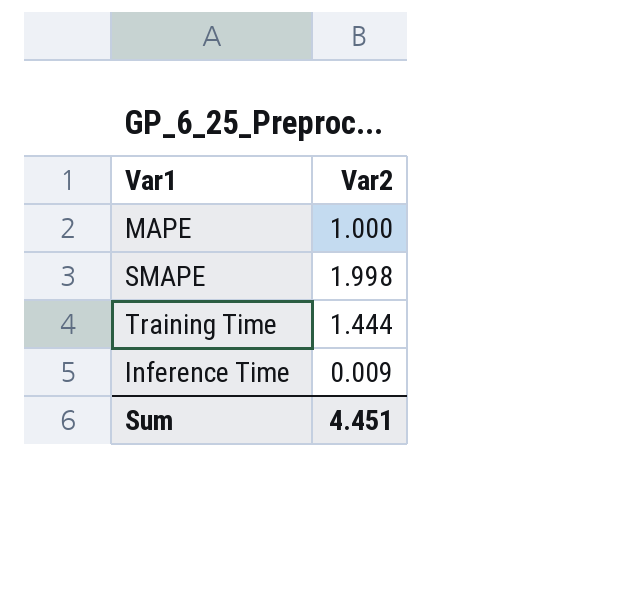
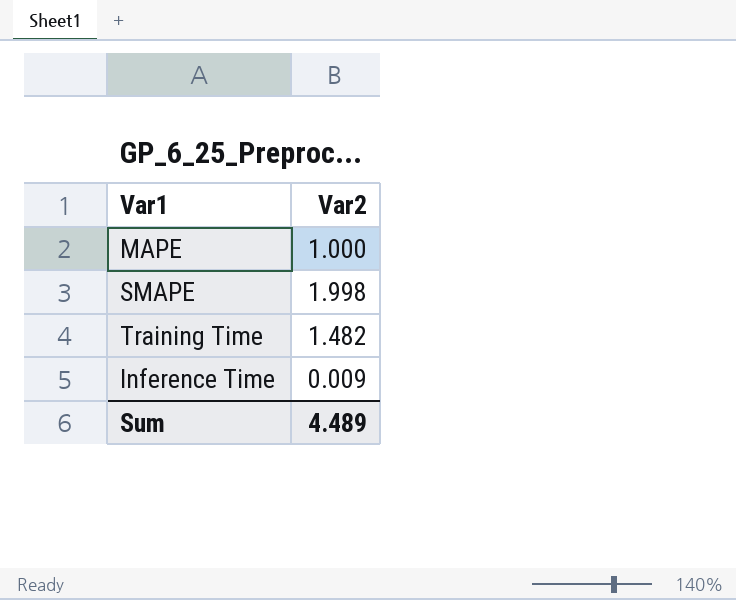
Training Time | Var2: 1.444 -> 1.482
Sum | Var2: 4.451 -> 4.489

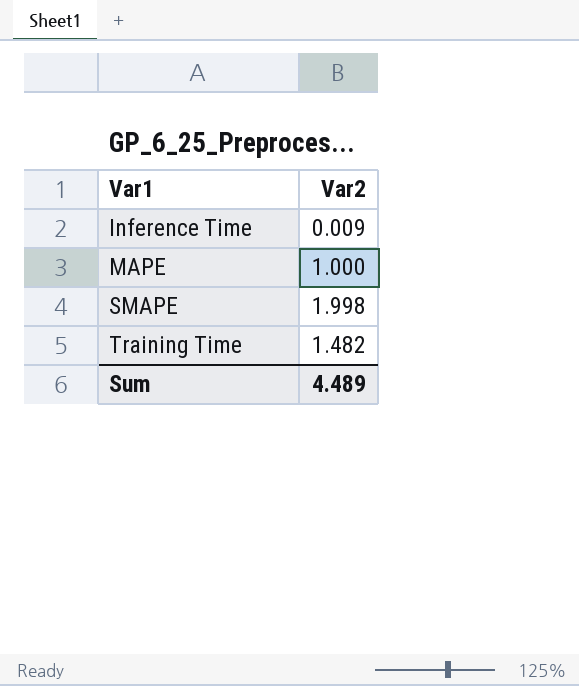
row order: none -> Var1 ascending

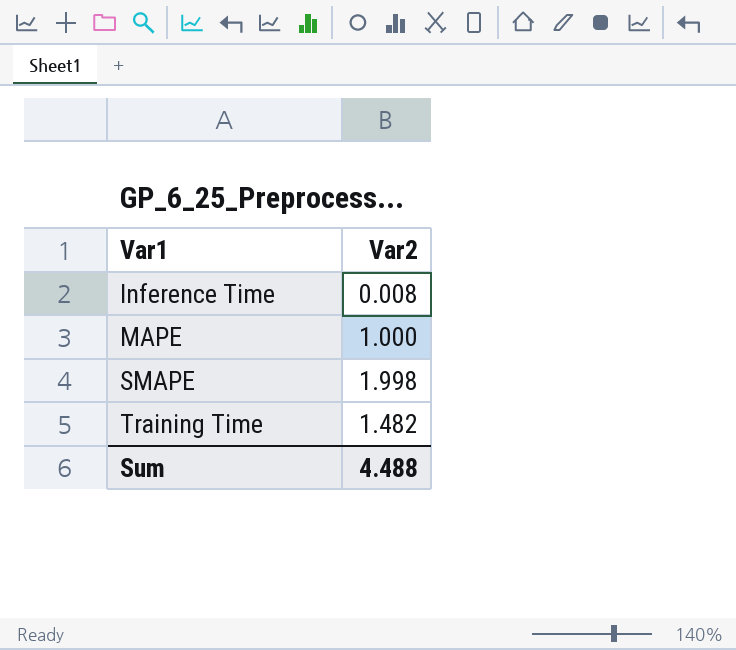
Inference Time | Var2: 0.009 -> 0.008
Sum | Var2: 4.489 -> 4.488

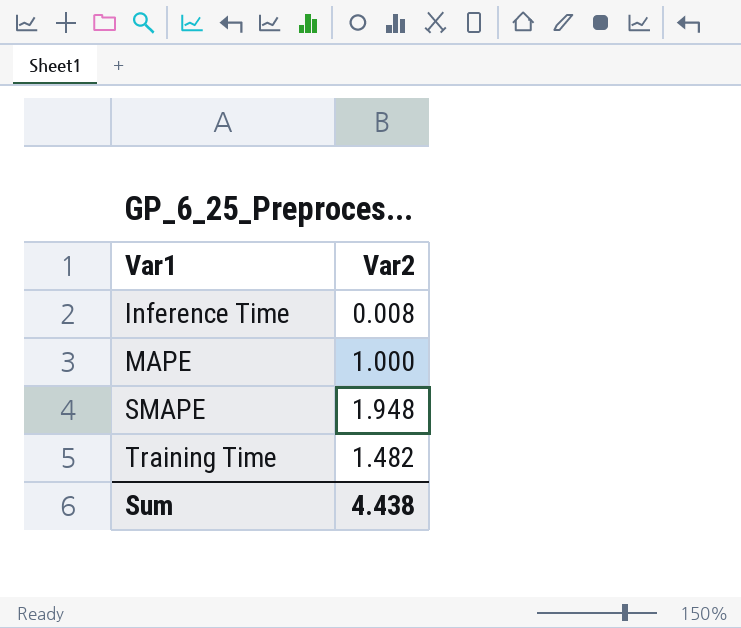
SMAPE | Var2: 1.998 -> 1.948
Sum | Var2: 4.488 -> 4.438

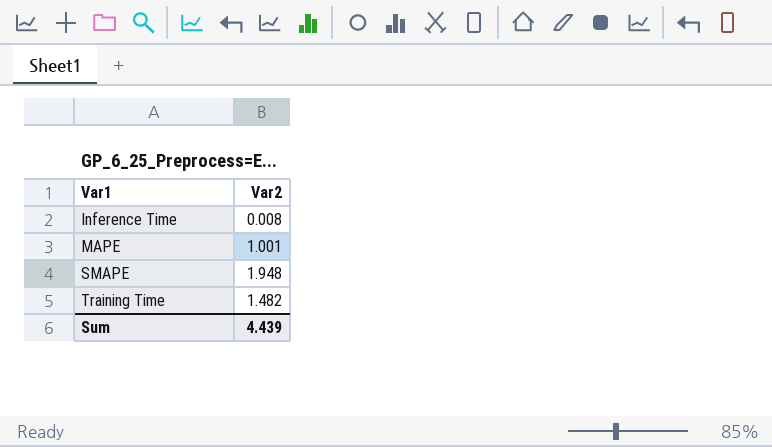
MAPE | Var2: 1.000 -> 1.001
Sum | Var2: 4.438 -> 4.439

